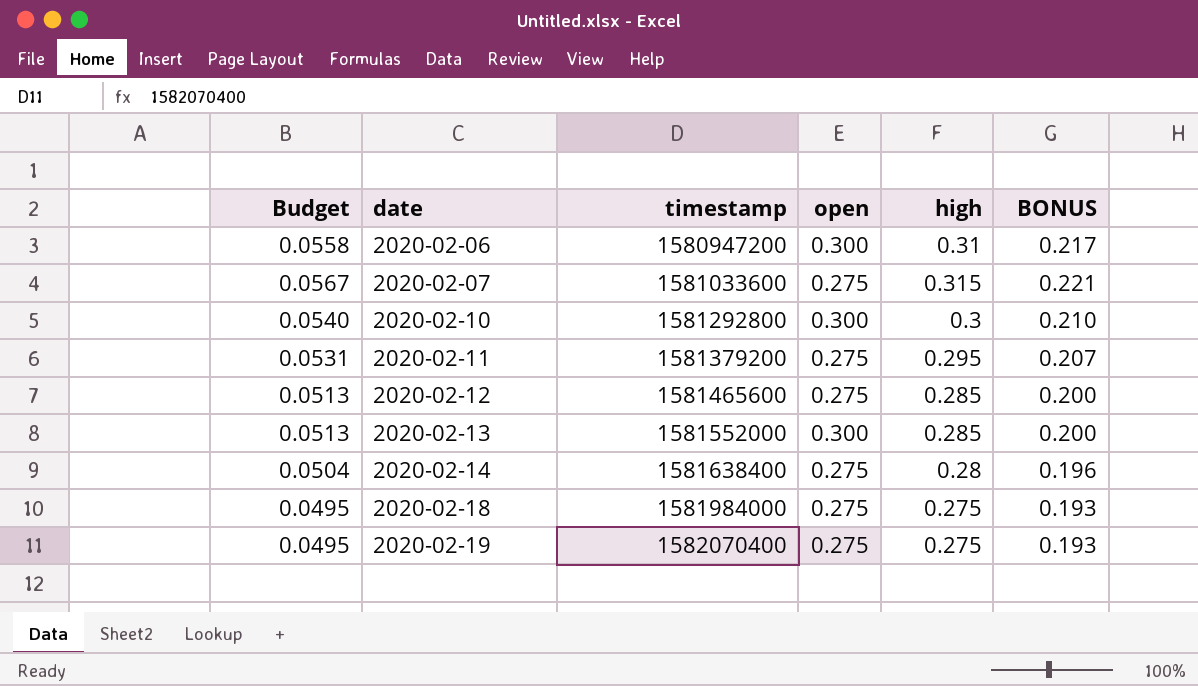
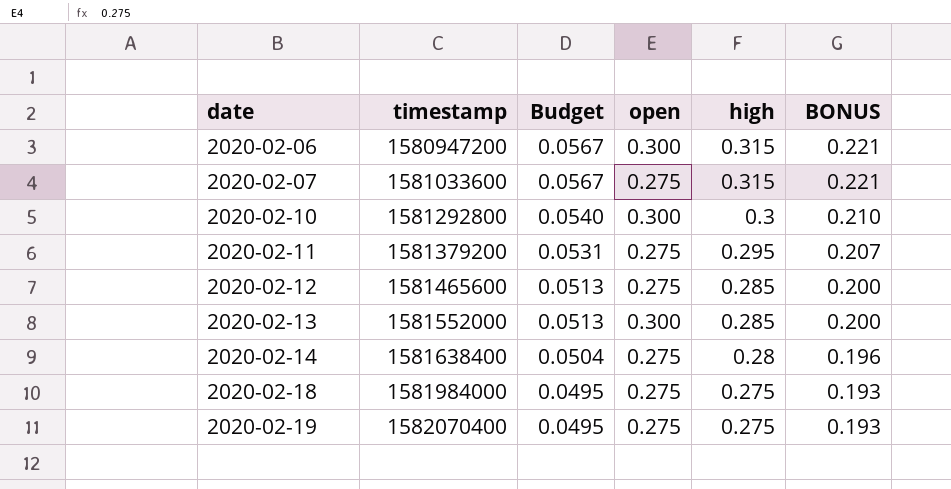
column Budget | position: 1 -> 3
2020-02-06 | Budget: 0.0558 -> 0.0567
2020-02-06 | high: 0.31 -> 0.315
2020-02-06 | BONUS: 0.217 -> 0.221

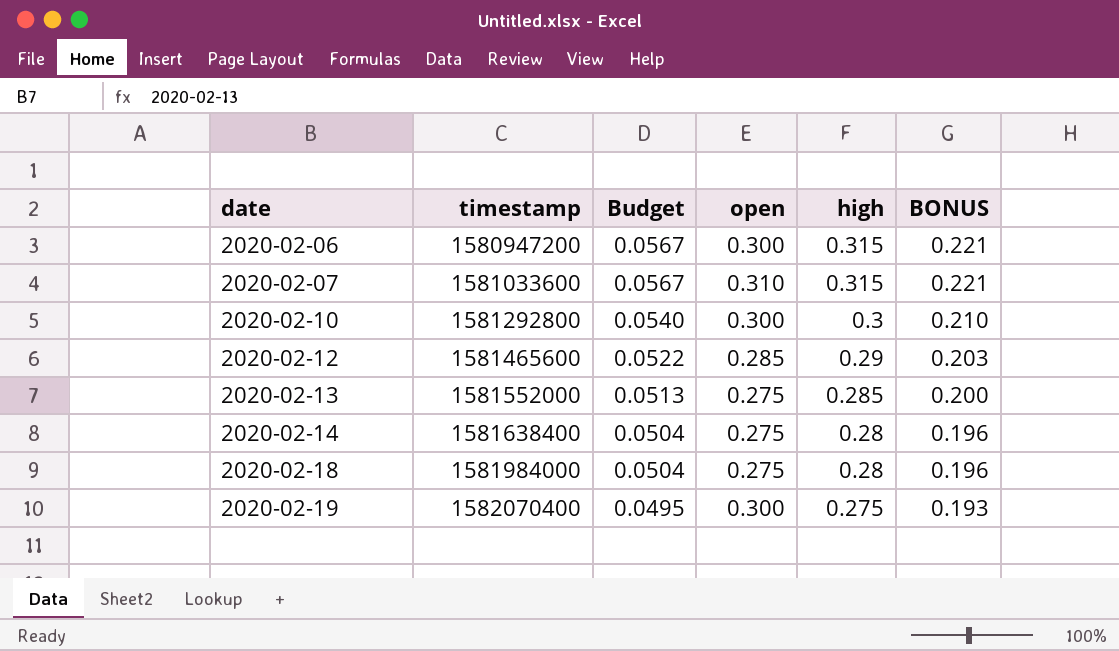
row 2020-02-11: 1581379200 | 0.0531 | 0.275 | 0.295 | 0.207 -> none
2020-02-07 | open: 0.275 -> 0.310
2020-02-12 | Budget: 0.0513 -> 0.0522
2020-02-12 | open: 0.275 -> 0.285
2020-02-12 | high: 0.285 -> 0.29
2020-02-12 | BONUS: 0.200 -> 0.203
2020-02-13 | open: 0.300 -> 0.275
2020-02-18 | Budget: 0.0495 -> 0.0504
2020-02-18 | high: 0.275 -> 0.28
2020-02-18 | BONUS: 0.193 -> 0.196
2020-02-19 | open: 0.275 -> 0.300

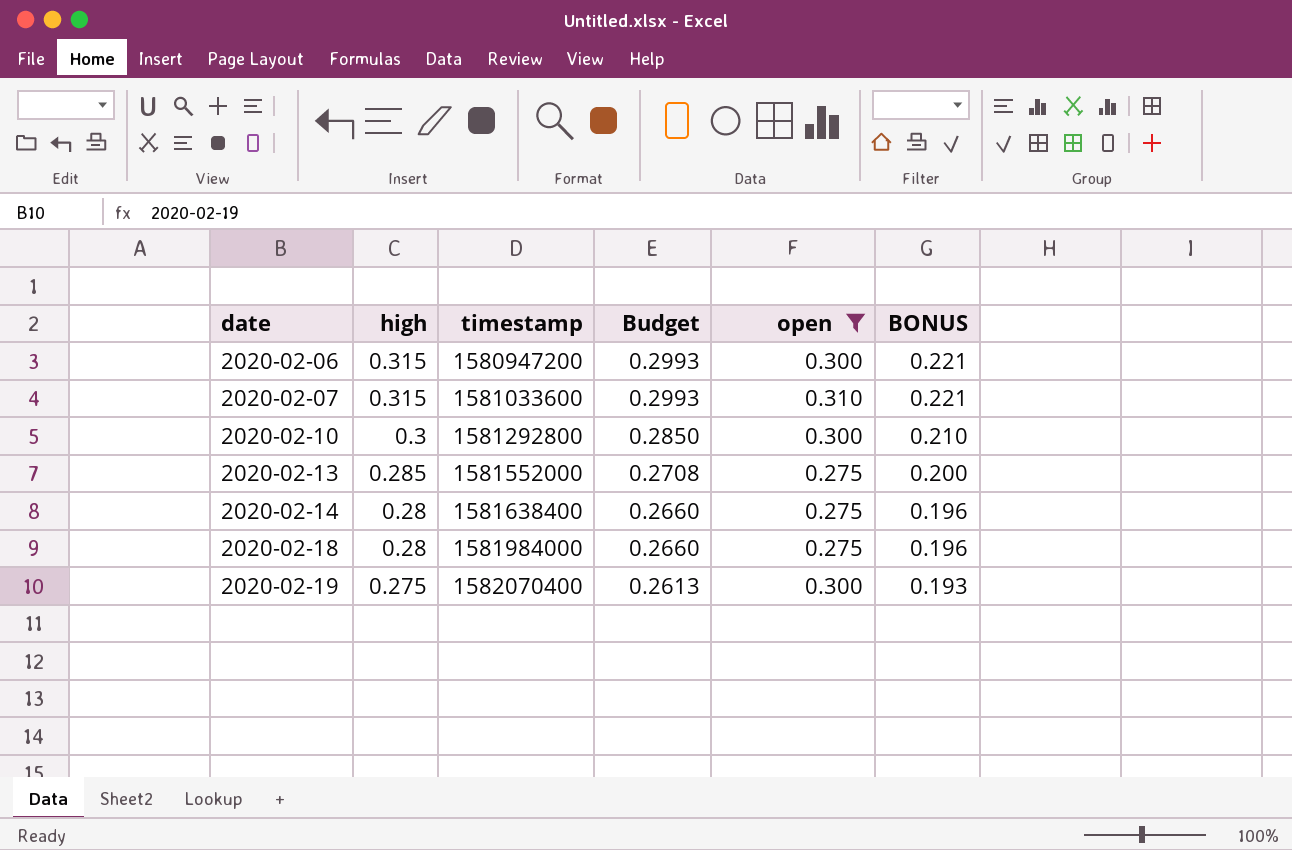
filter: none -> open != 0.285
column high | position: 5 -> 2
column Budget | formula: [high] * 0.18 -> [high] * 0.95

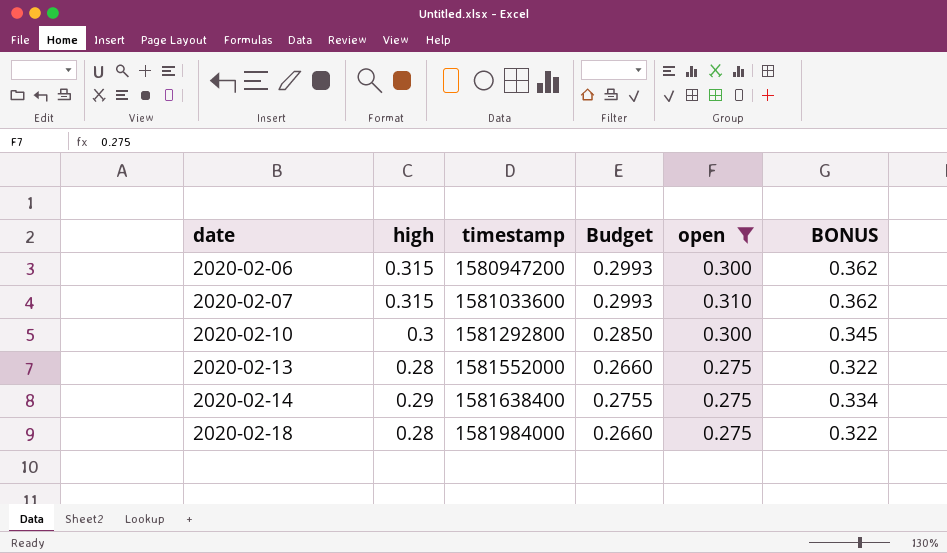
column BONUS | formula: [high] * 0.7 -> [high] * 1.15
row 2020-02-19: 0.275 | 1582070400 | 0.2613 | 0.300 | 0.193 -> none
2020-02-13 | high: 0.285 -> 0.28
2020-02-13 | Budget: 0.2708 -> 0.2660
2020-02-14 | high: 0.28 -> 0.29
2020-02-14 | Budget: 0.2660 -> 0.2755

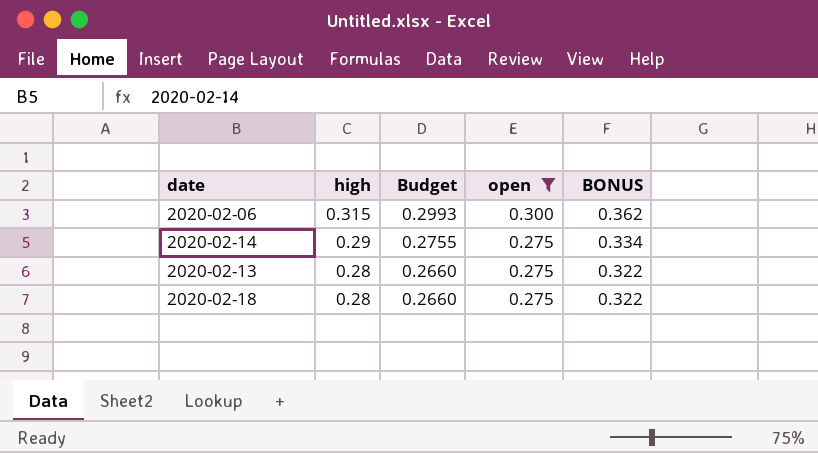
row order: date ascending -> high descending
column timestamp | position: 3 -> none
row 2020-02-07: 0.315 | 1581033600 | 0.2993 | 0.310 | 0.362 -> none
row 2020-02-10: 0.3 | 1581292800 | 0.2850 | 0.300 | 0.345 -> none

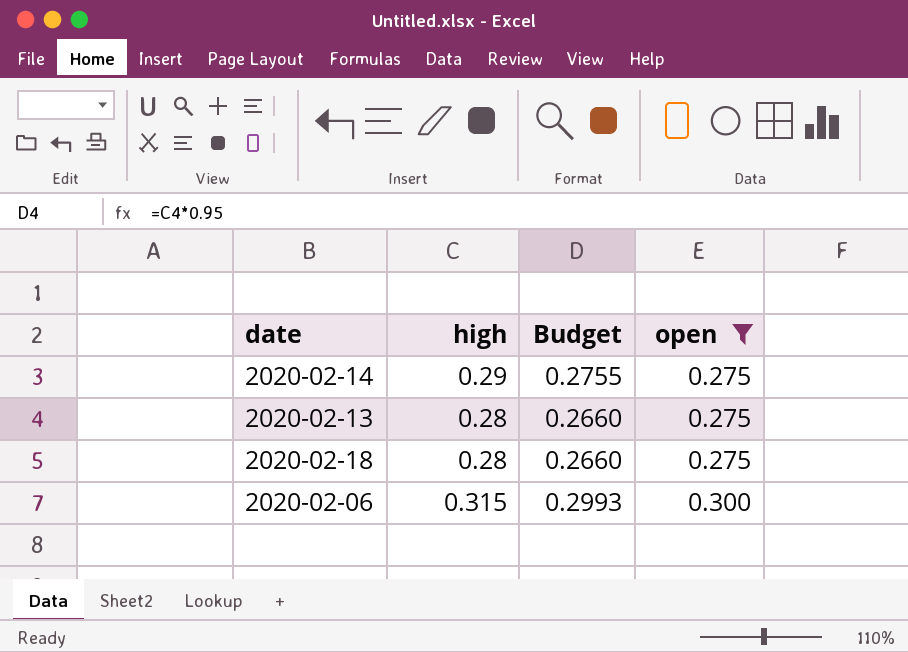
row order: high descending -> open ascending
column BONUS | formula: [high] * 1.15 -> none

